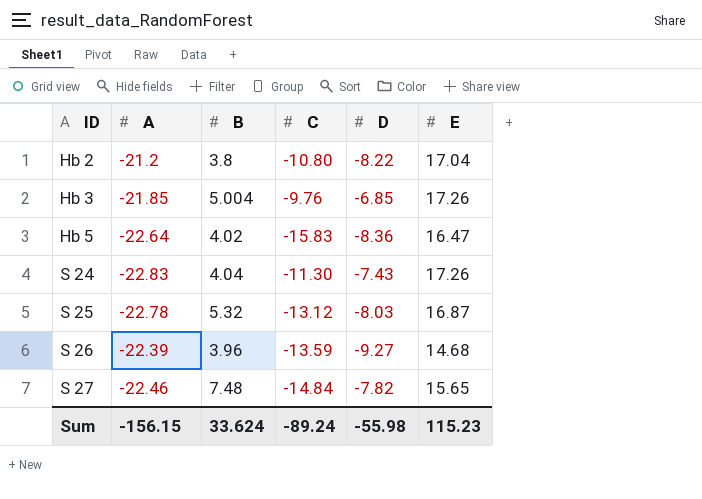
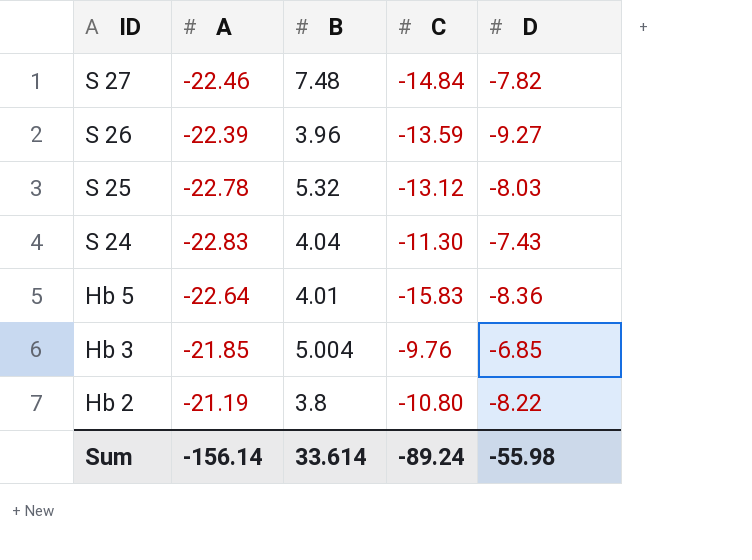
row order: ID ascending -> ID descending
column E | position: 6 -> none
Hb 5 | B: 4.02 -> 4.01
Hb 2 | A: -21.2 -> -21.19
Sum | A: -156.15 -> -156.14
Sum | B: 33.624 -> 33.614

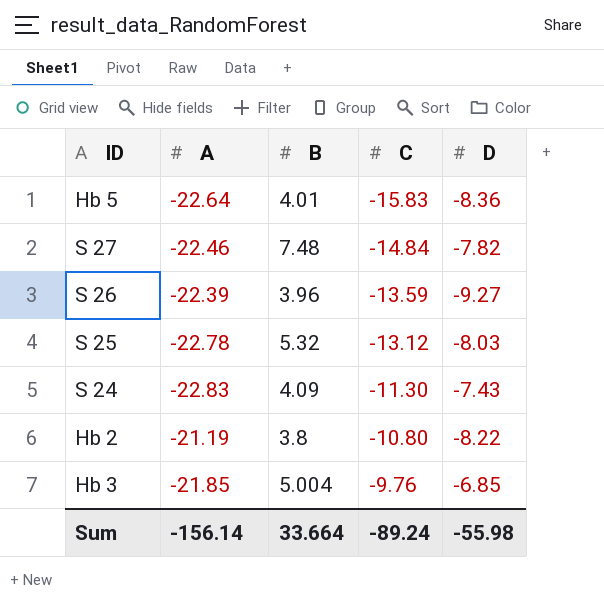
row order: ID descending -> C ascending
S 24 | B: 4.04 -> 4.09
Sum | B: 33.614 -> 33.664

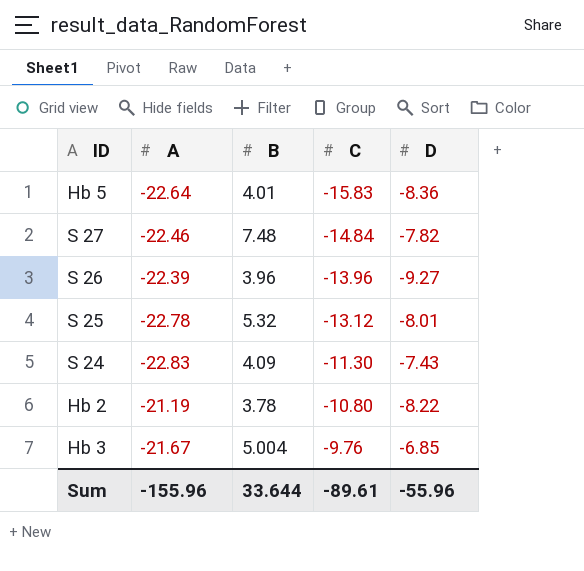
S 26 | C: -13.59 -> -13.96
S 25 | D: -8.03 -> -8.01
Hb 2 | B: 3.8 -> 3.78
Hb 3 | A: -21.85 -> -21.67
Sum | A: -156.14 -> -155.96
Sum | B: 33.664 -> 33.644
Sum | C: -89.24 -> -89.61
Sum | D: -55.98 -> -55.96

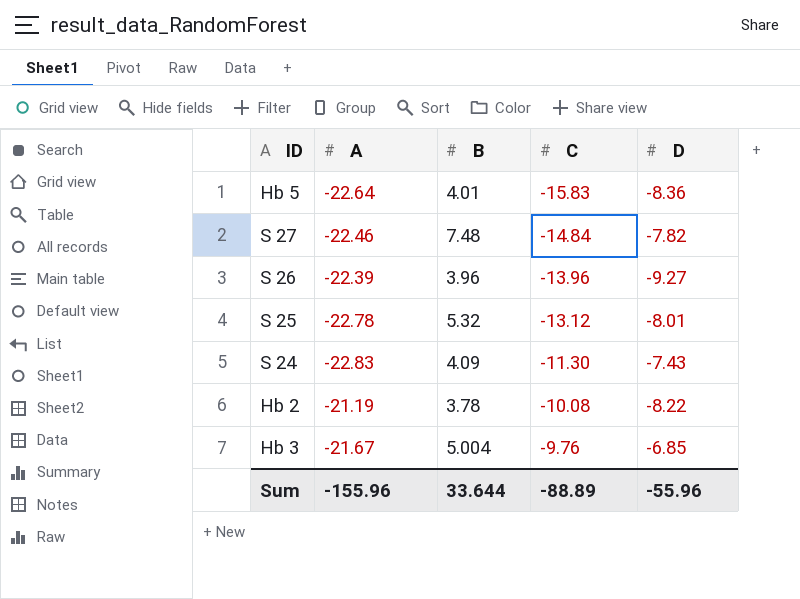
Hb 2 | C: -10.80 -> -10.08
Sum | C: -89.61 -> -88.89

